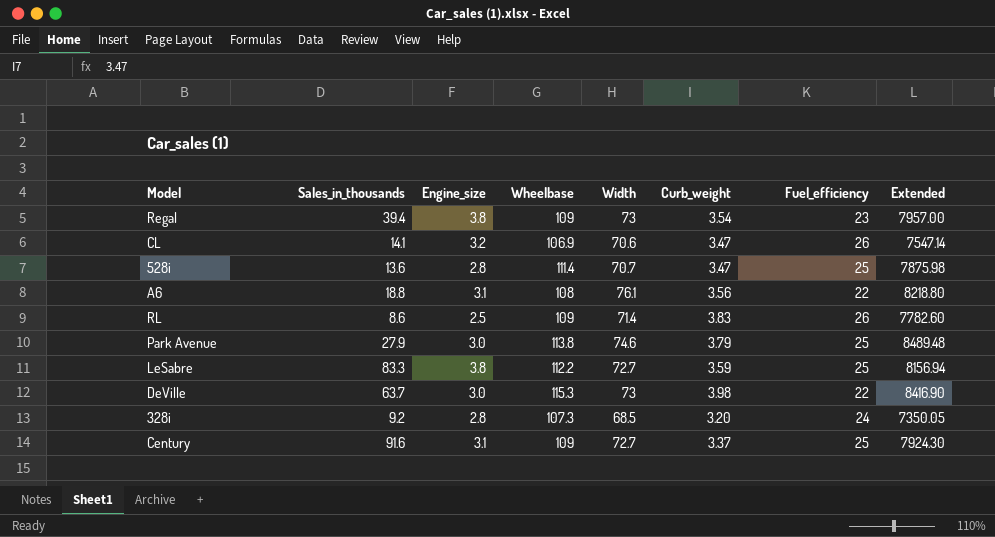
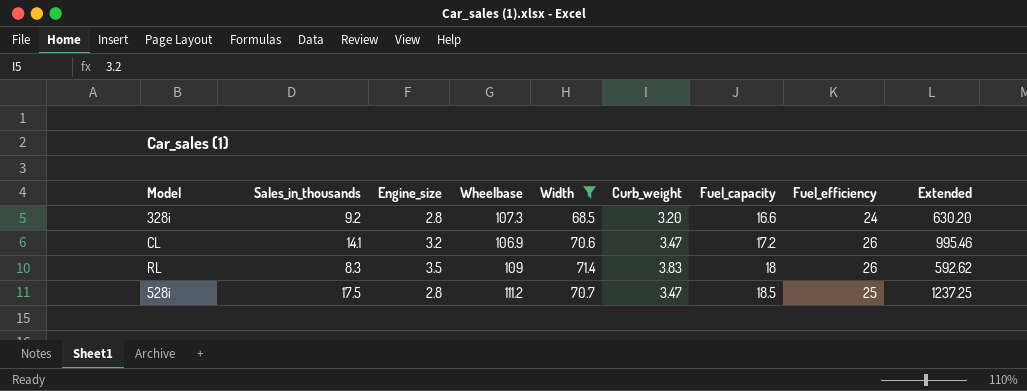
filter: none -> Width <= 71.4
row order: none -> Fuel_capacity ascending
column Fuel_capacity | position: none -> 7
column Extended | formula: [Wheelbase] * [Width] -> [Sales_in_thousands] * [Width]
RL | Sales_in_thousands: 8.6 -> 8.3
RL | Engine_size: 2.5 -> 3.5
528i | Sales_in_thousands: 13.6 -> 17.5
528i | Wheelbase: 111.4 -> 111.2

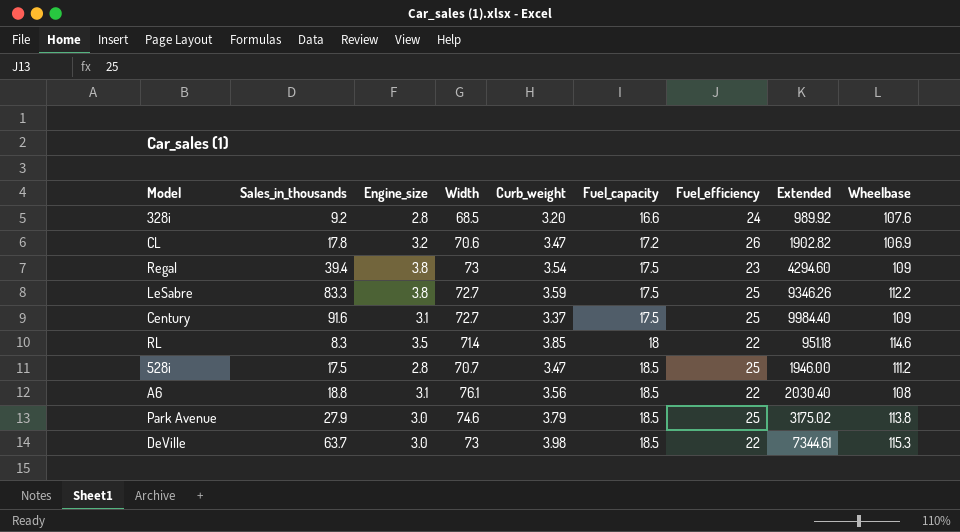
filter: Width <= 71.4 -> none
column Extended | formula: [Sales_in_thousands] * [Width] -> [Sales_in_thousands] * [Wheelbase]
column Wheelbase | position: 4 -> 9
328i | Wheelbase: 107.3 -> 107.6
CL | Sales_in_thousands: 14.1 -> 17.8
RL | Curb_weight: 3.83 -> 3.85
RL | Fuel_efficiency: 26 -> 22
RL | Wheelbase: 109 -> 114.6

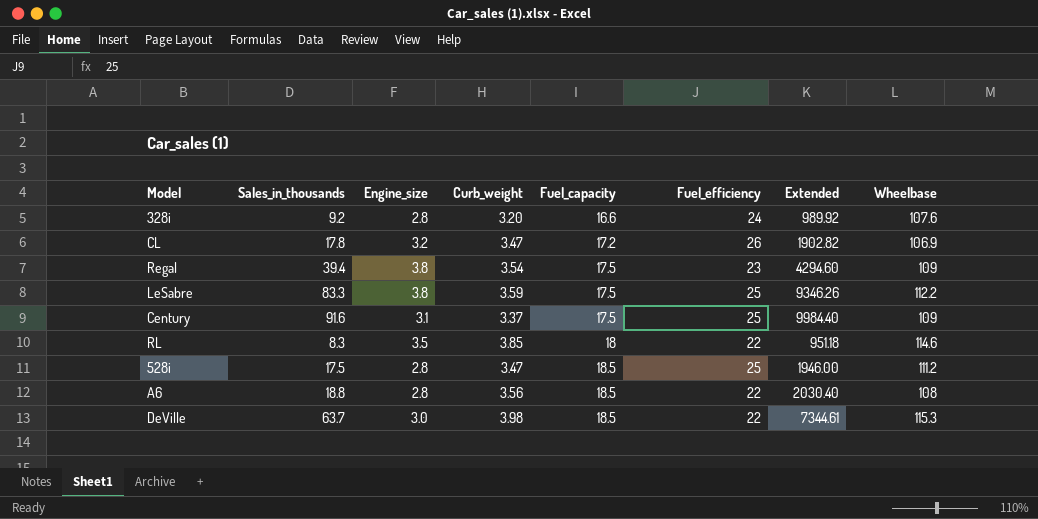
column Width | position: 4 -> none
row Park Avenue: 27.9 | 3.0 | 74.6 | 3.79 | 18.5 | 25 | 3175.02 | 113.8 -> none
A6 | Engine_size: 3.1 -> 2.8

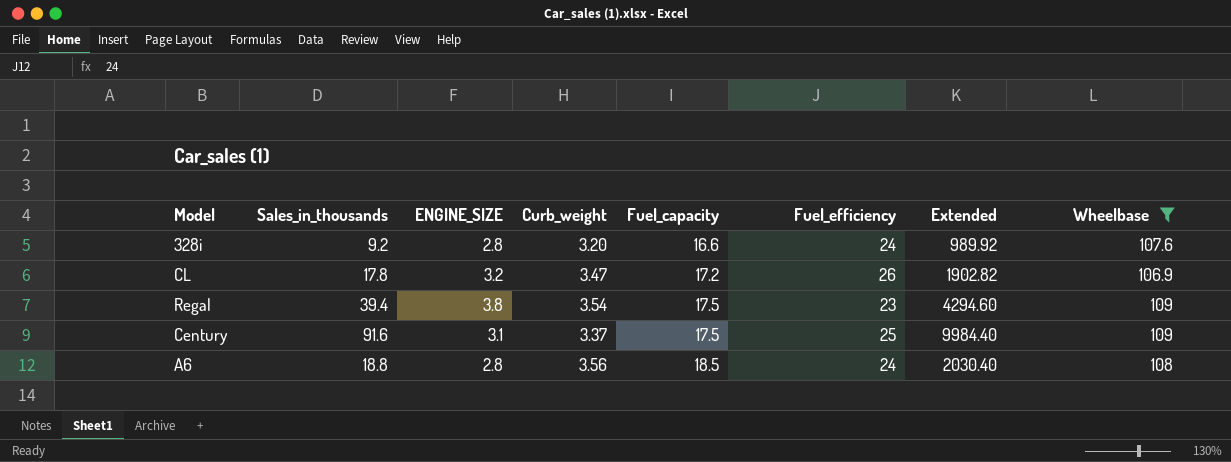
filter: none -> Wheelbase <= 109
column name: Engine_size -> ENGINE_SIZE
A6 | Fuel_efficiency: 22 -> 24

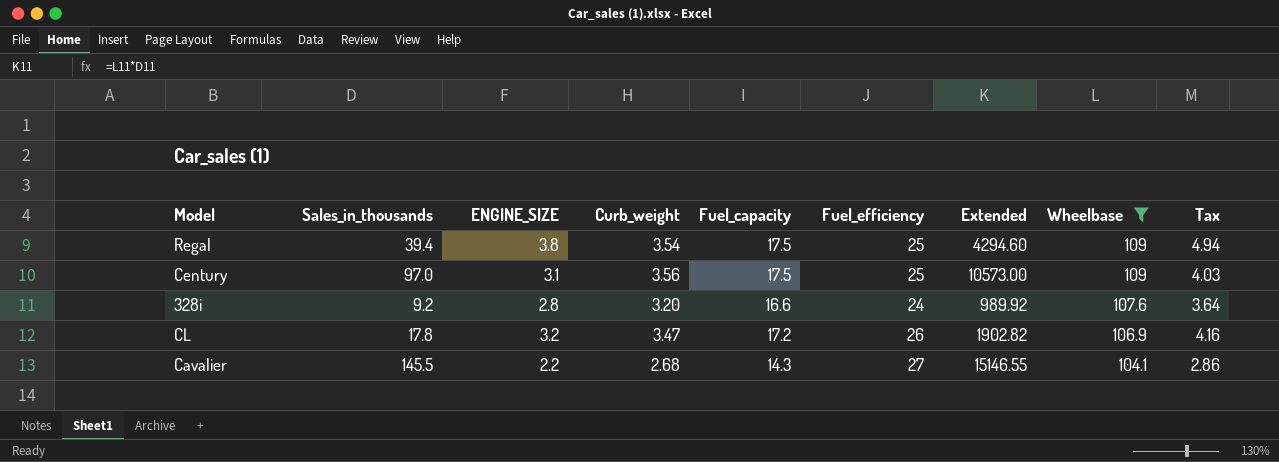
row order: Fuel_capacity ascending -> Wheelbase descending
column Tax | formula: none -> [ENGINE_SIZE] * 1.3
row A6: 18.8 | 2.8 | 3.56 | 18.5 | 24 | 2030.40 | 108 -> none
Regal | Fuel_efficiency: 23 -> 25
Century | Sales_in_thousands: 91.6 -> 97.0
Century | Curb_weight: 3.37 -> 3.56
Century | Extended: 9984.40 -> 10573.00
row Cavalier: none -> 145.5 | 2.2 | 2.68 | 14.3 | 27 | 15146.55 | 104.1 | 2.86

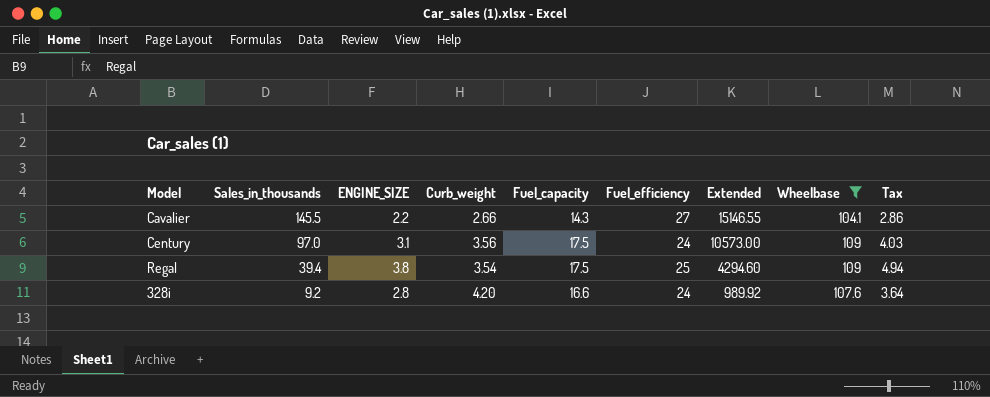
row order: Wheelbase descending -> Sales_in_thousands descending
row CL: 17.8 | 3.2 | 3.47 | 17.2 | 26 | 1902.82 | 106.9 | 4.16 -> none
Cavalier | Curb_weight: 2.68 -> 2.66
Century | Fuel_efficiency: 25 -> 24
328i | Curb_weight: 3.20 -> 4.20

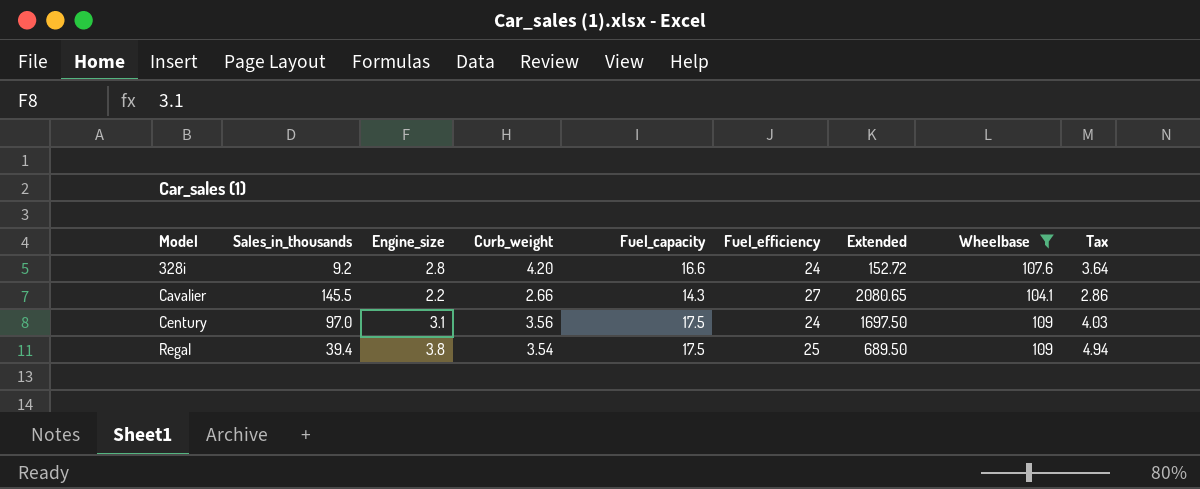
row order: Sales_in_thousands descending -> Model ascending
column name: ENGINE_SIZE -> Engine_size
column Extended | formula: [Sales_in_thousands] * [Wheelbase] -> [Sales_in_thousands] * [Fuel_capacity]

